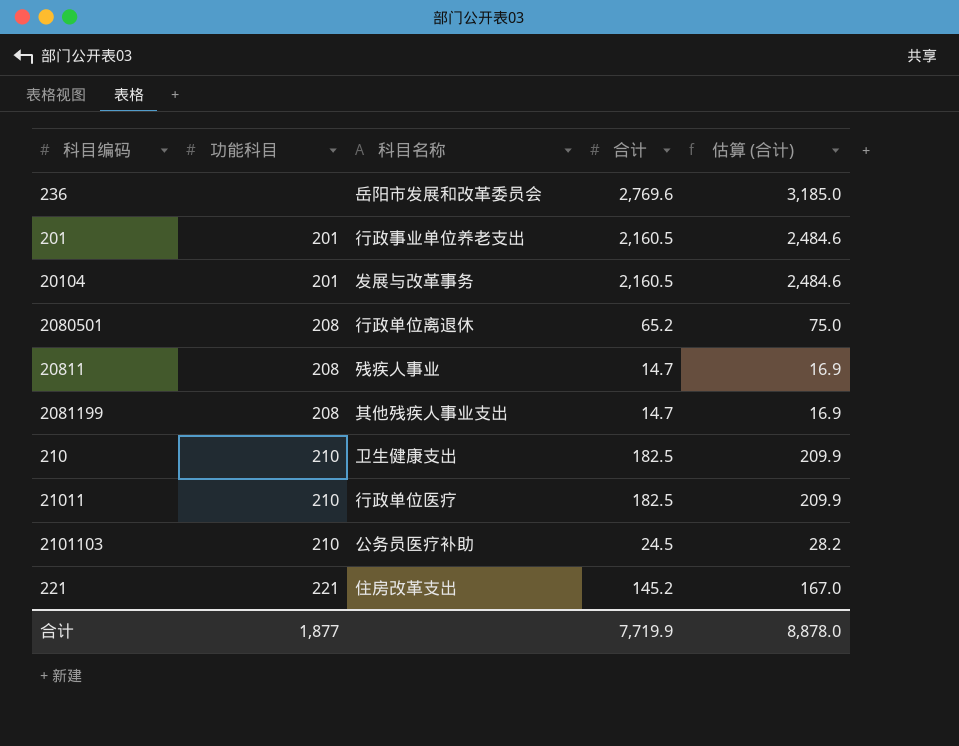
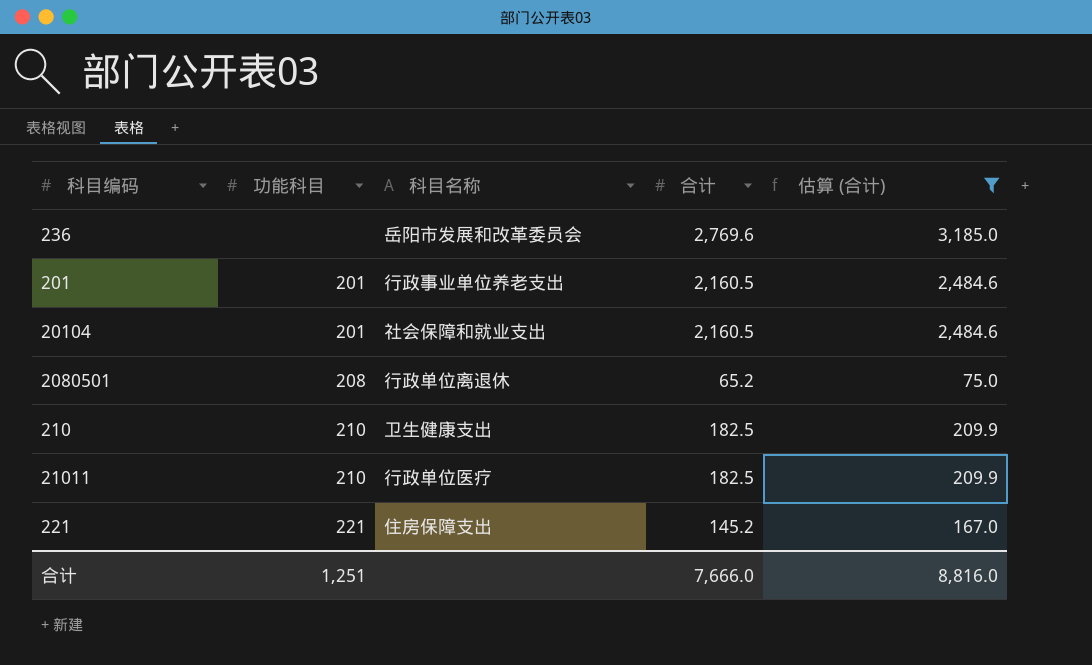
filter: none -> 估算 (合计) >= 75.0
20104 | 科目名称: 发展与改革事务 -> 社会保障和就业支出
221 | 科目名称: 住房改革支出 -> 住房保障支出
合计 | 功能科目: 1,877 -> 1,251
合计 | 合计: 7,719.9 -> 7,666.0
合计 | 估算 (合计): 8,878.0 -> 8,816.0

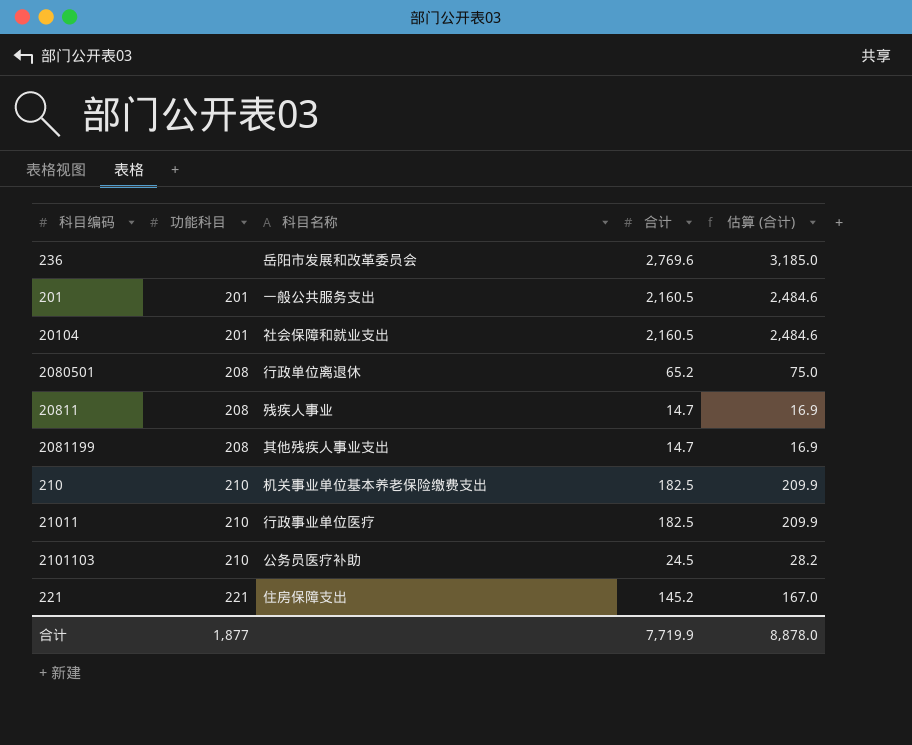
filter: 估算 (合计) >= 75.0 -> none
201 | 科目名称: 行政事业单位养老支出 -> 一般公共服务支出
210 | 科目名称: 卫生健康支出 -> 机关事业单位基本养老保险缴费支出
21011 | 科目名称: 行政单位医疗 -> 行政事业单位医疗
合计 | 功能科目: 1,251 -> 1,877
合计 | 合计: 7,666.0 -> 7,719.9
合计 | 估算 (合计): 8,816.0 -> 8,878.0

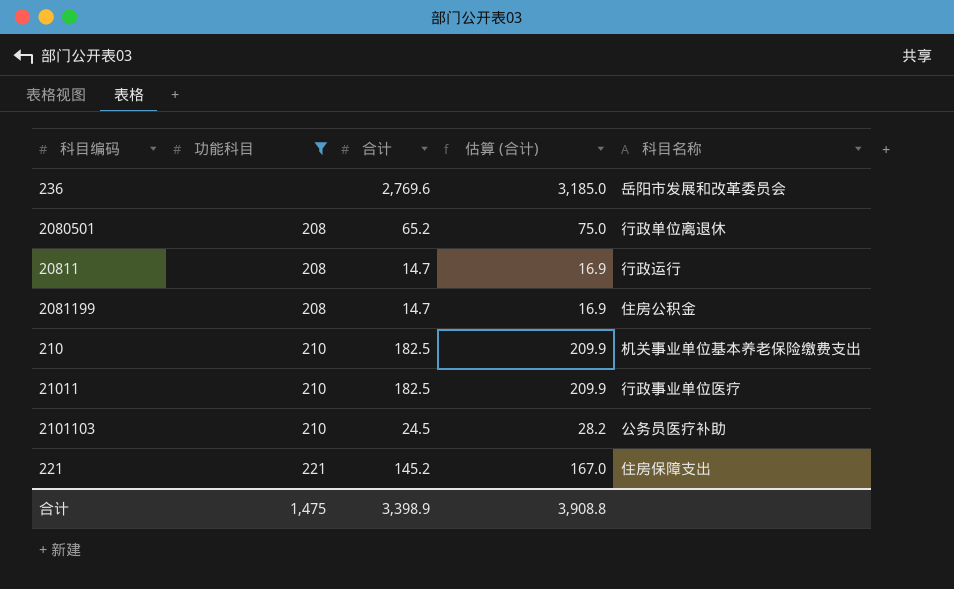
filter: none -> 功能科目 != 201
column 科目名称 | position: 3 -> 5
20811 | 科目名称: 残疾人事业 -> 行政运行
2081199 | 科目名称: 其他残疾人事业支出 -> 住房公积金
合计 | 功能科目: 1,877 -> 1,475
合计 | 合计: 7,719.9 -> 3,398.9
合计 | 估算 (合计): 8,878.0 -> 3,908.8

